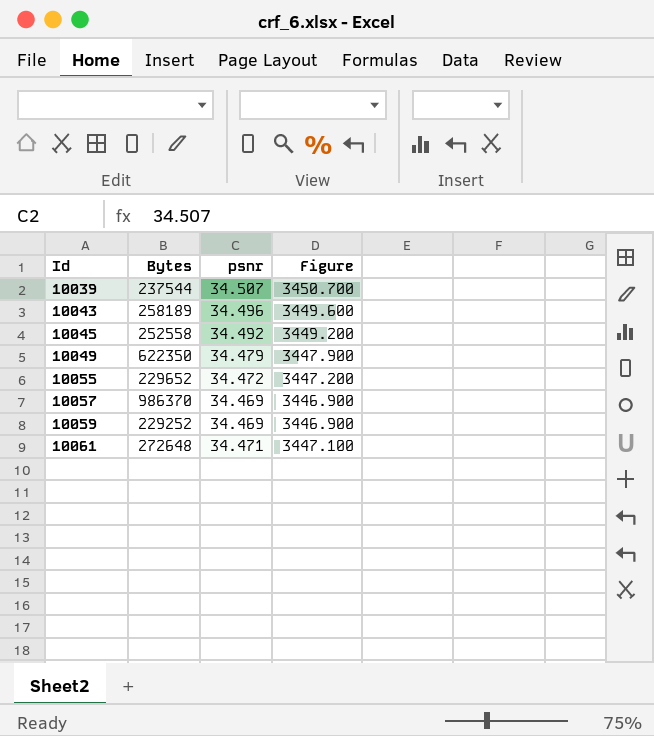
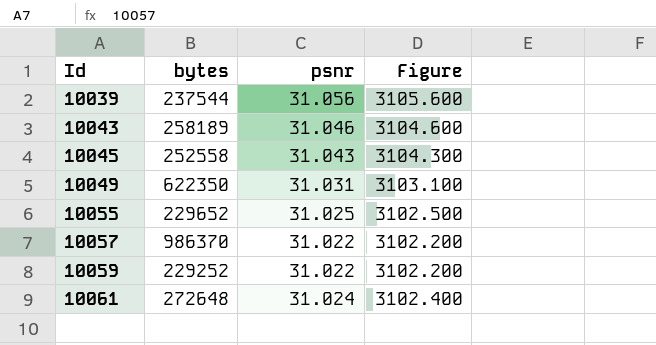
column name: Bytes -> bytes
10039 | psnr: 34.507 -> 31.056
10039 | Figure: 3450.700 -> 3105.600
10043 | psnr: 34.496 -> 31.046
10043 | Figure: 3449.600 -> 3104.600
10045 | psnr: 34.492 -> 31.043
10045 | Figure: 3449.200 -> 3104.300
10049 | psnr: 34.479 -> 31.031
10049 | Figure: 3447.900 -> 3103.100
10055 | psnr: 34.472 -> 31.025
10055 | Figure: 3447.200 -> 3102.500
10057 | psnr: 34.469 -> 31.022
10057 | Figure: 3446.900 -> 3102.200
10059 | psnr: 34.469 -> 31.022
10059 | Figure: 3446.900 -> 3102.200
10061 | psnr: 34.471 -> 31.024
10061 | Figure: 3447.100 -> 3102.400

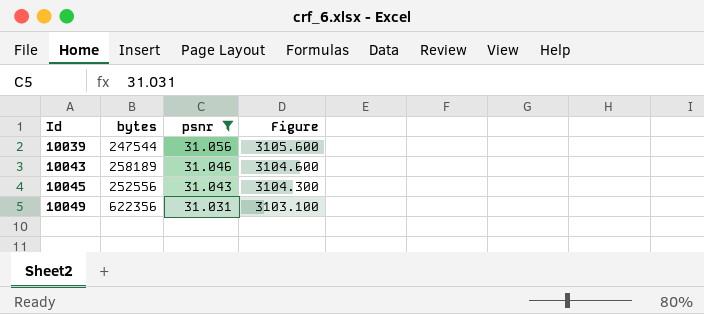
filter: none -> psnr >= 31.031
10039 | bytes: 237544 -> 247544
10045 | bytes: 252558 -> 252556
10049 | bytes: 622350 -> 622356

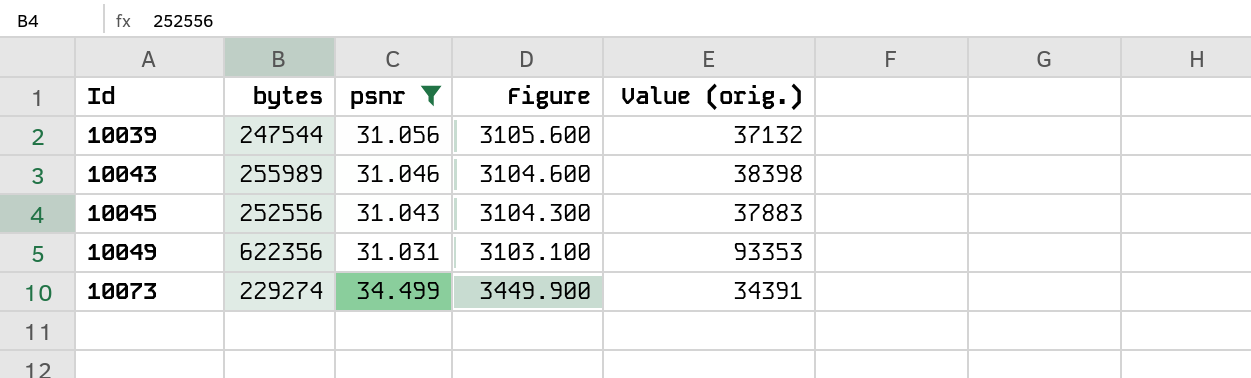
column Value (orig.) | formula: none -> [bytes] * 0.15
10043 | bytes: 258189 -> 255989
row 10073: none -> 229274 | 34.499 | 3449.900 | 34391

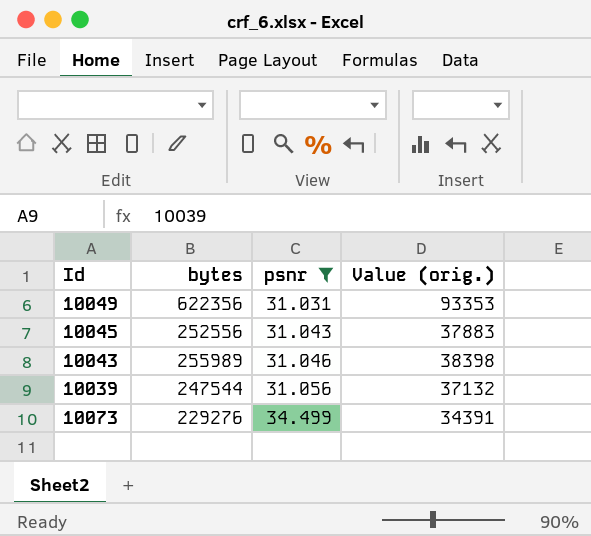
row order: Id ascending -> psnr ascending
column Figure | formula: [psnr] * 100 -> none
10073 | bytes: 229274 -> 229276

